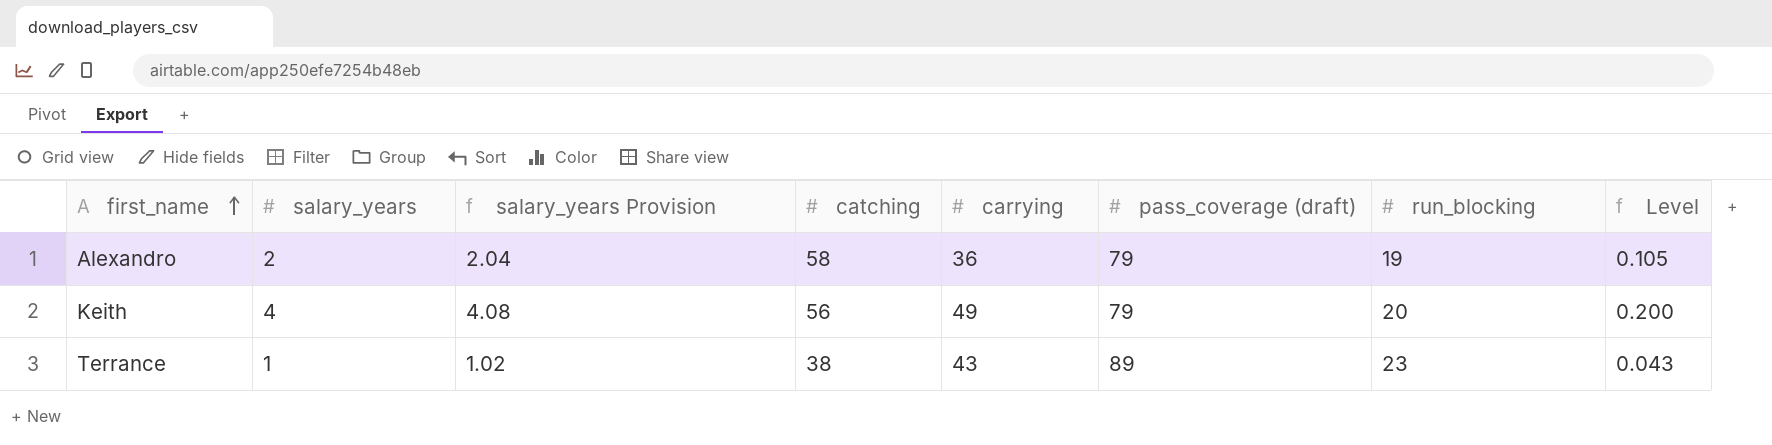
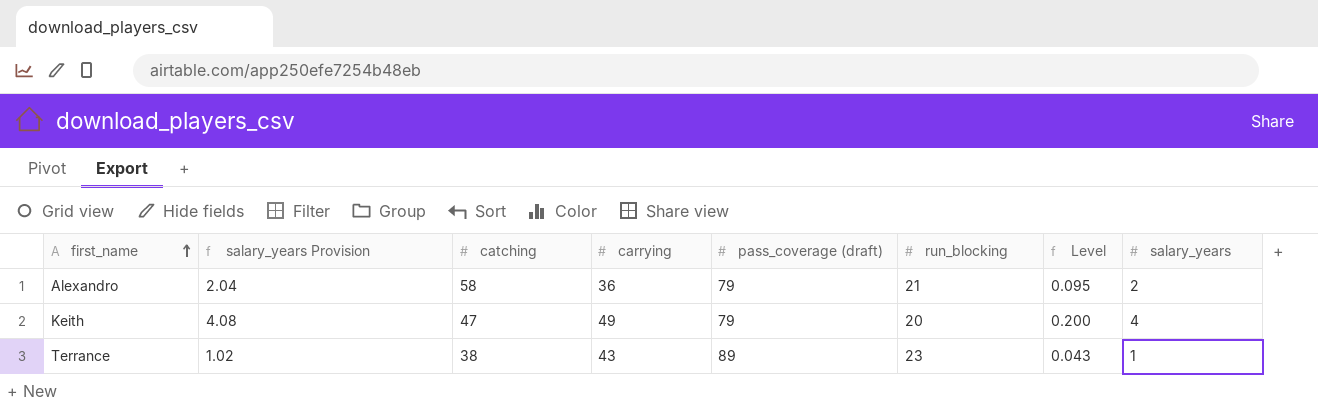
column salary_years | position: 2 -> 8
Alexandro | run_blocking: 19 -> 21
Alexandro | Level: 0.105 -> 0.095
Keith | catching: 56 -> 47

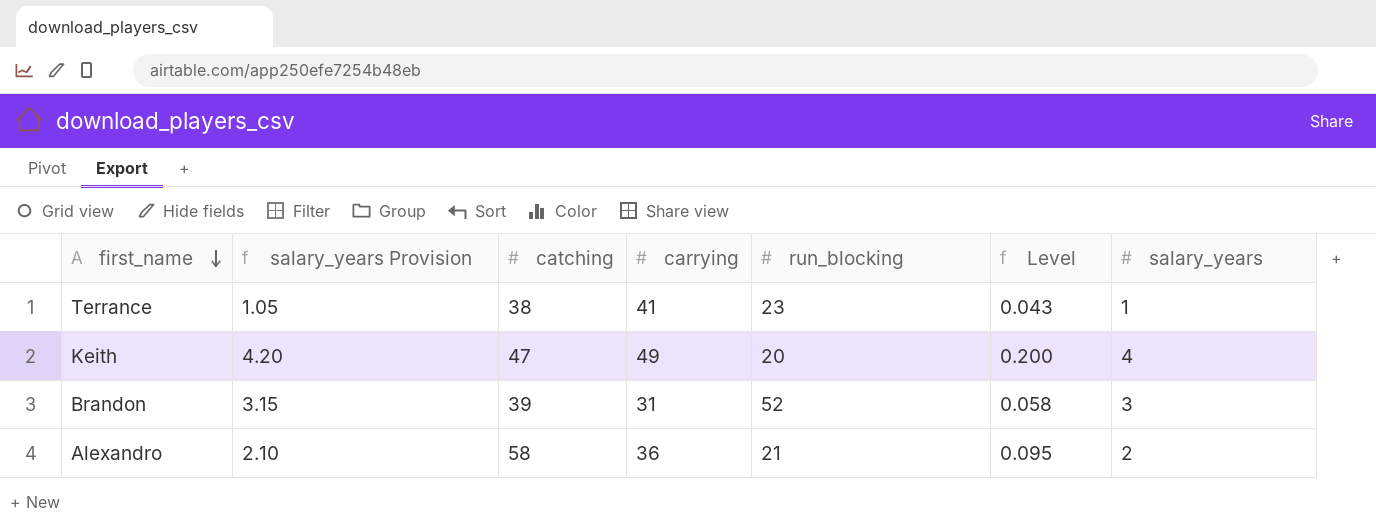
row order: first_name ascending -> first_name descending
column pass_coverage (draft) | position: 5 -> none
column salary_years Provision | formula: [salary_years] * 1.02 -> [salary_years] * 1.05
Terrance | carrying: 43 -> 41
row Brandon: none -> 3.15 | 39 | 31 | 52 | 0.058 | 3

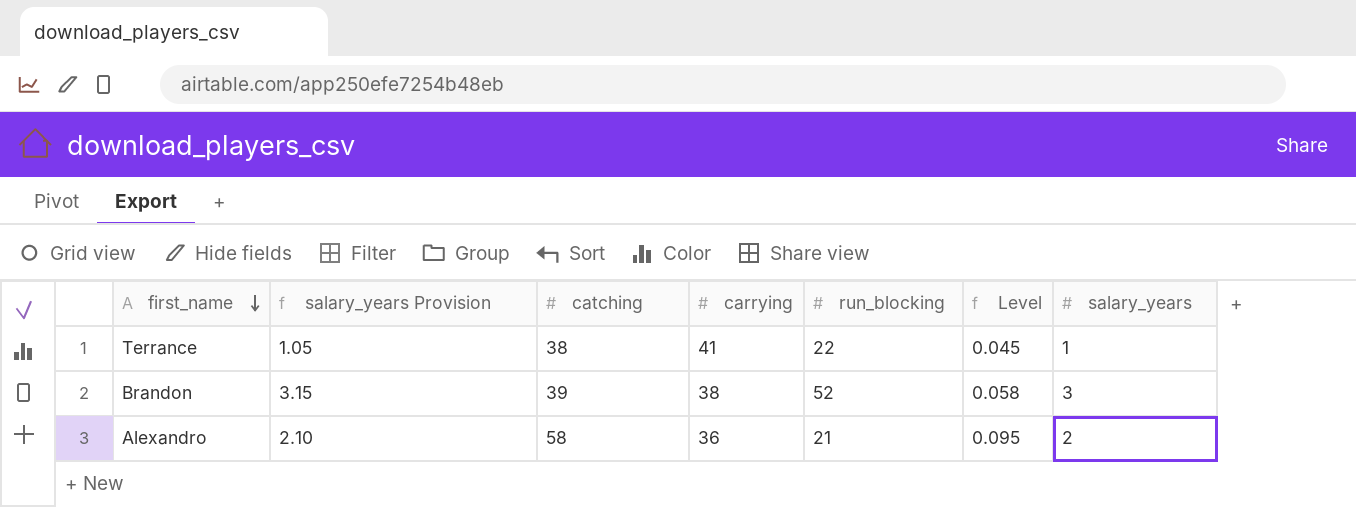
row Keith: 4.20 | 47 | 49 | 20 | 0.200 | 4 -> none
Terrance | run_blocking: 23 -> 22
Terrance | Level: 0.043 -> 0.045
Brandon | carrying: 31 -> 38

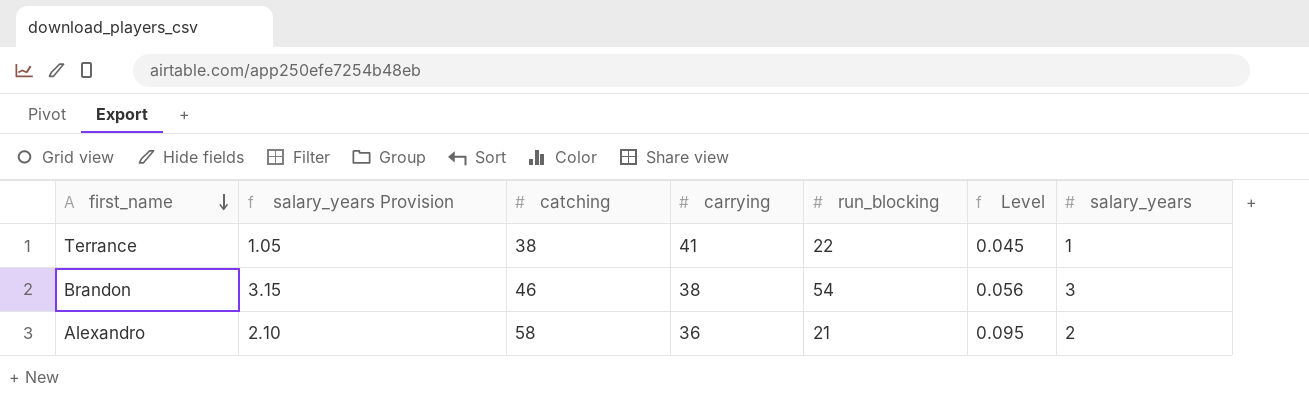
Brandon | catching: 39 -> 46
Brandon | run_blocking: 52 -> 54
Brandon | Level: 0.058 -> 0.056

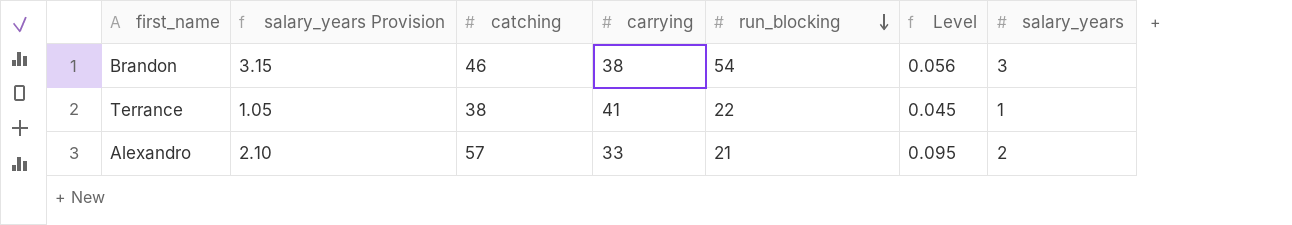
row order: first_name descending -> run_blocking descending
Alexandro | catching: 58 -> 57
Alexandro | carrying: 36 -> 33

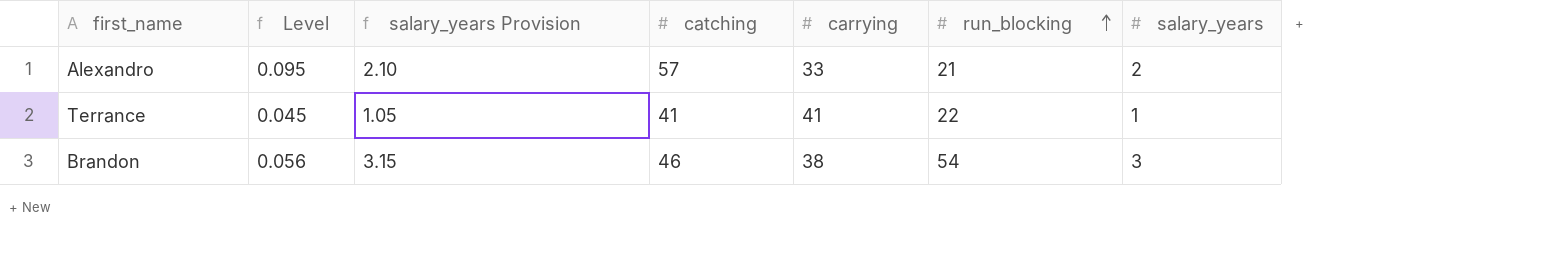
row order: run_blocking descending -> run_blocking ascending
column Level | position: 6 -> 2
Terrance | catching: 38 -> 41

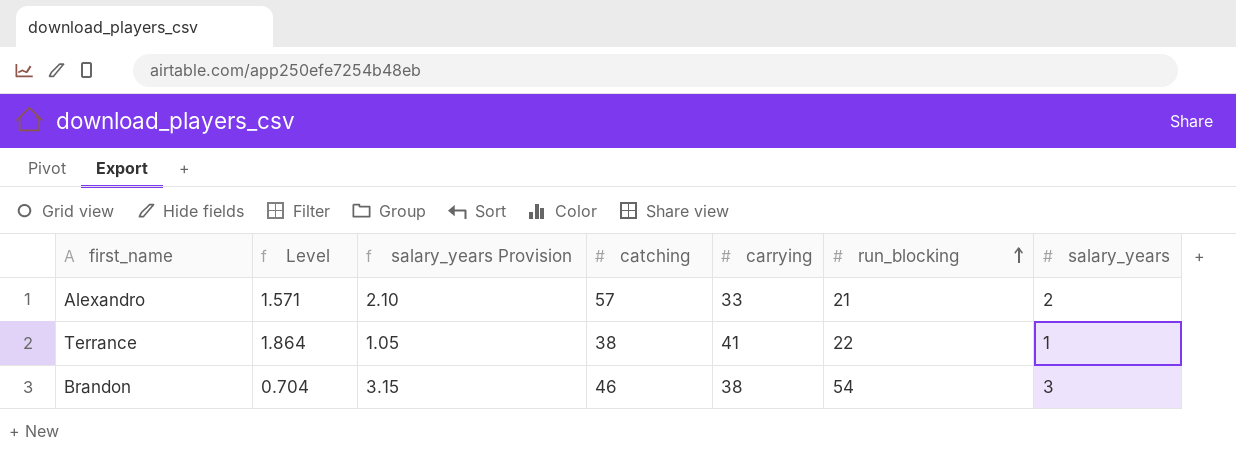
column Level | formula: [salary_years] / [run_blocking] -> [carrying] / [run_blocking]
Terrance | catching: 41 -> 38

